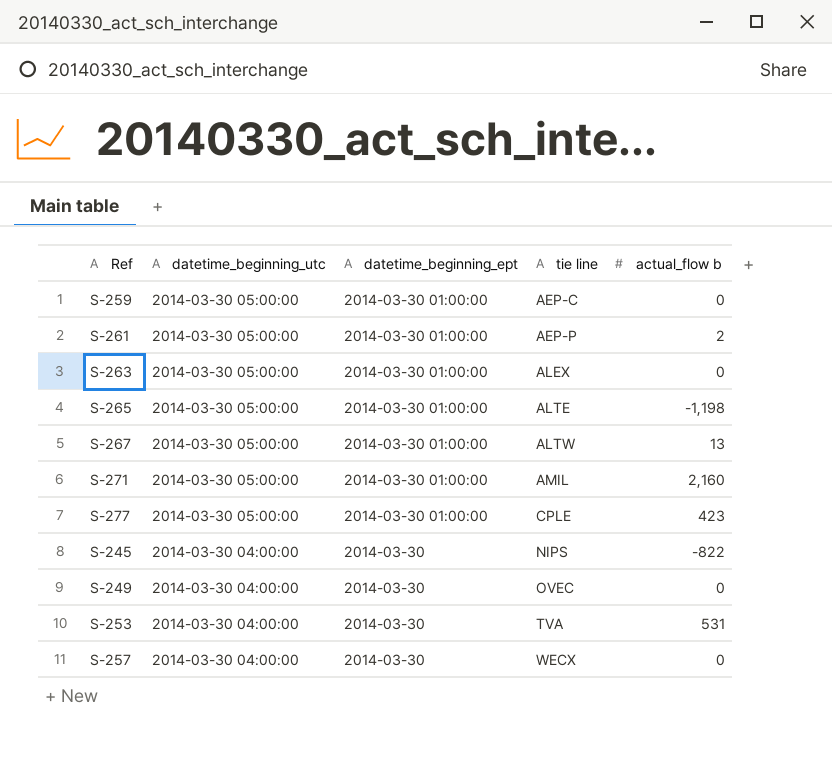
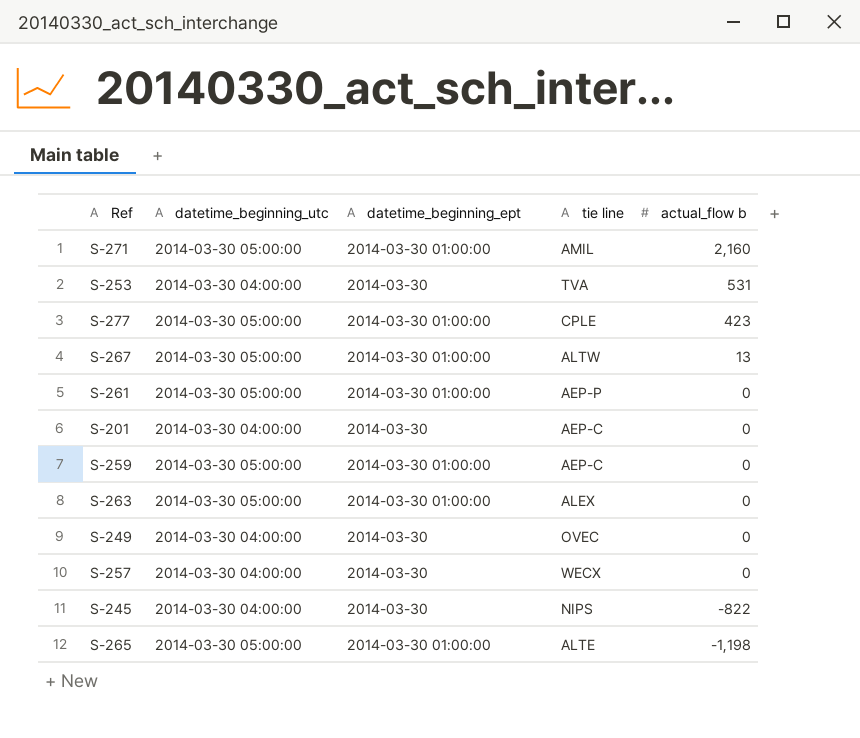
row order: datetime_beginning_utc descending -> actual_flow b descending
S-261 | actual_flow b: 2 -> 0
row S-201: none -> 2014-03-30 04:00:00 | 2014-03-30 | AEP-C | 0

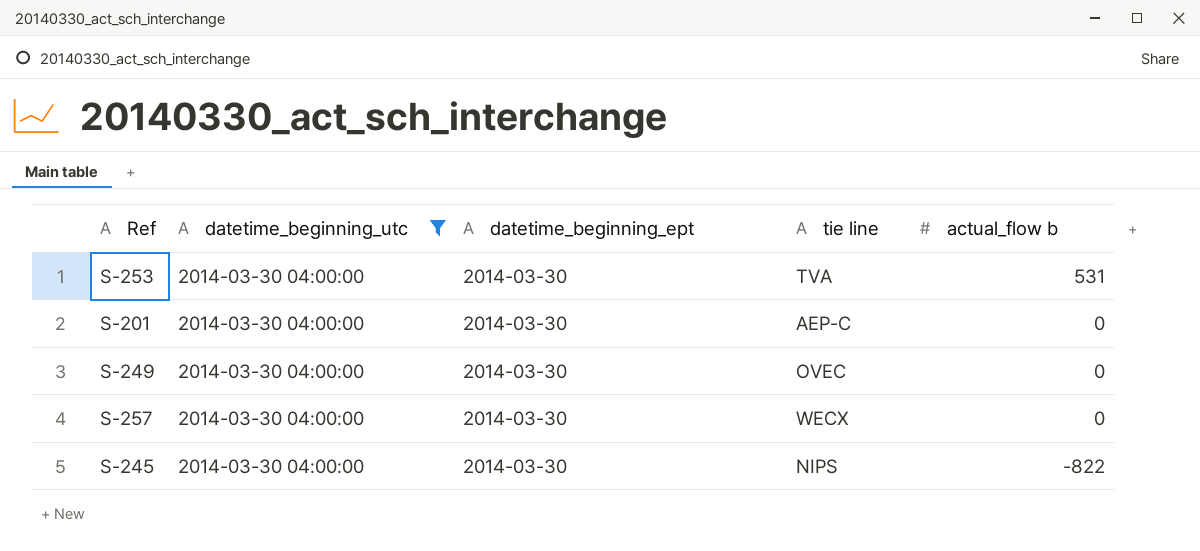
filter: none -> datetime_beginning_utc = 2014-03-30 04:00:00

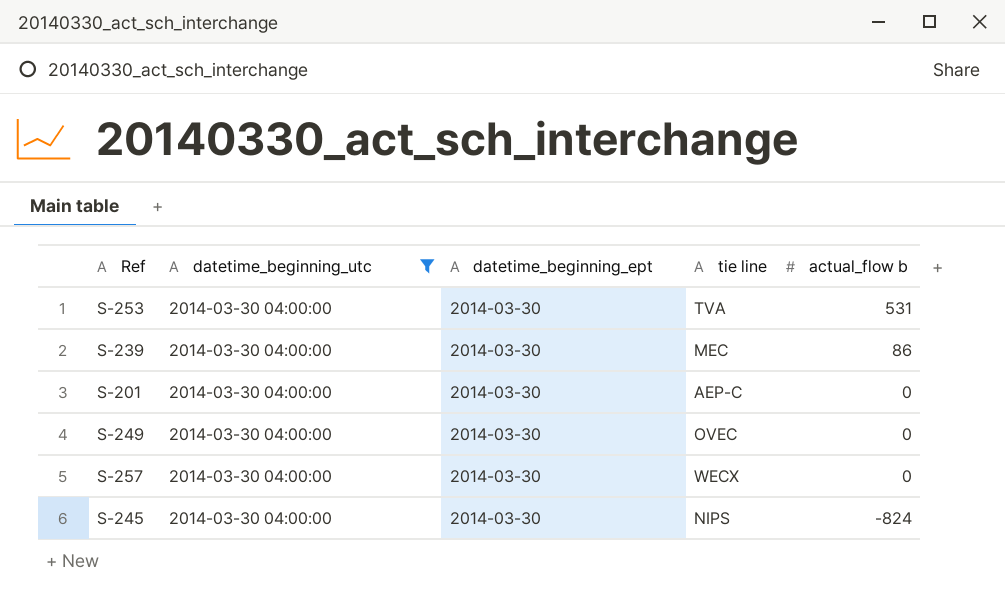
row S-239: none -> 2014-03-30 04:00:00 | 2014-03-30 | MEC | 86
S-245 | actual_flow b: -822 -> -824

